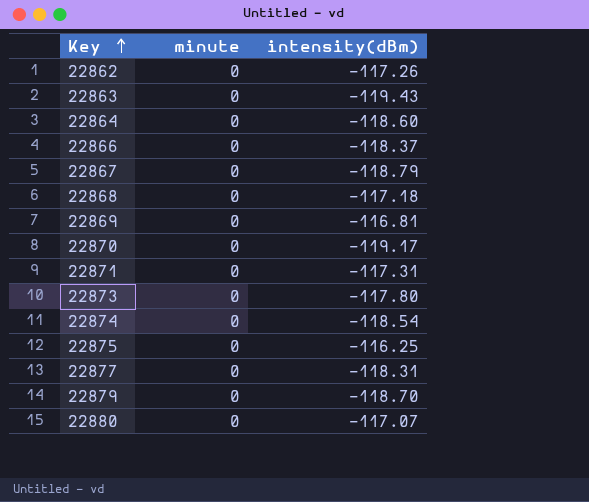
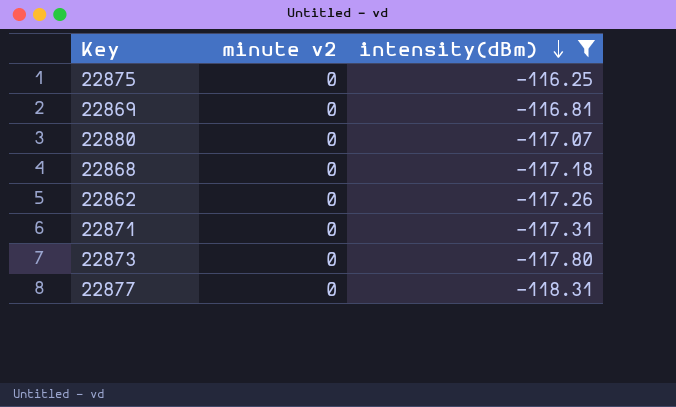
filter: none -> intensity(dBm) >= -118.31
row order: Key ascending -> intensity(dBm) descending
column name: minute -> minute v2

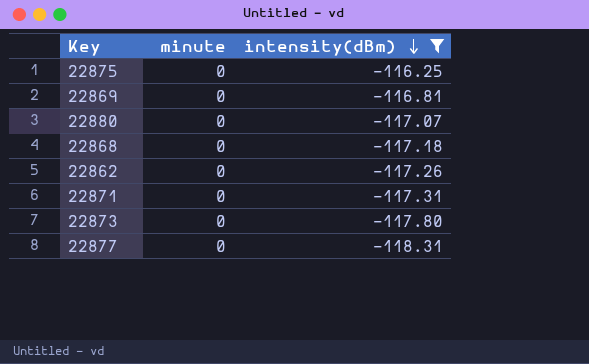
column name: minute v2 -> minute

